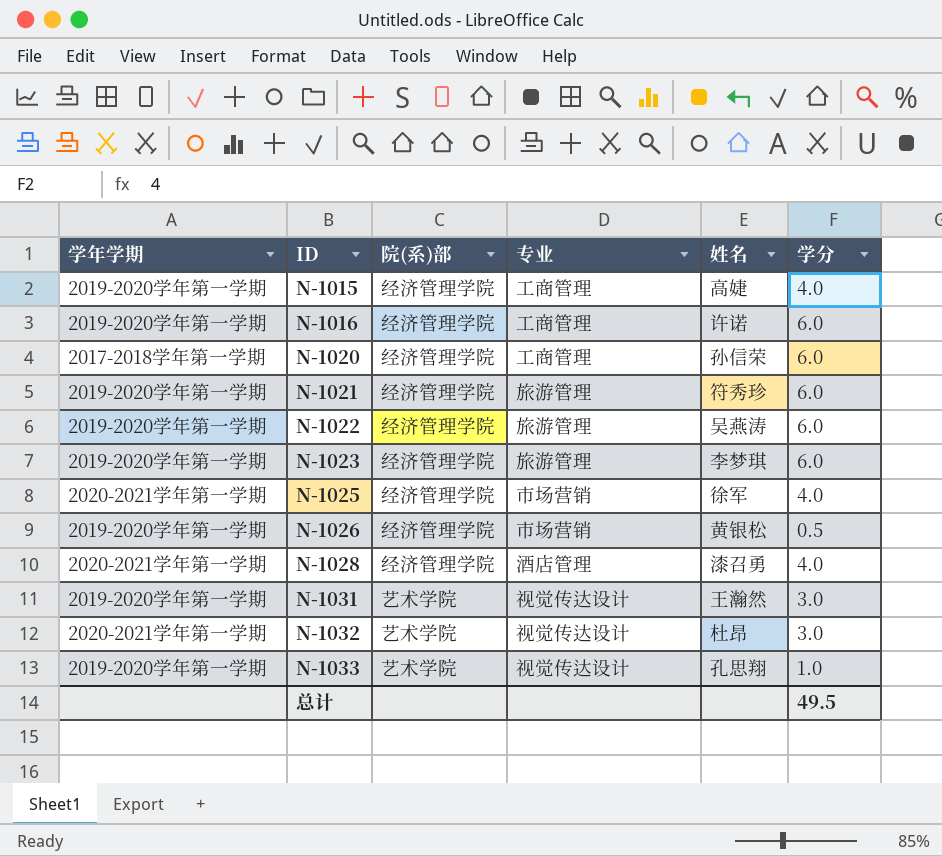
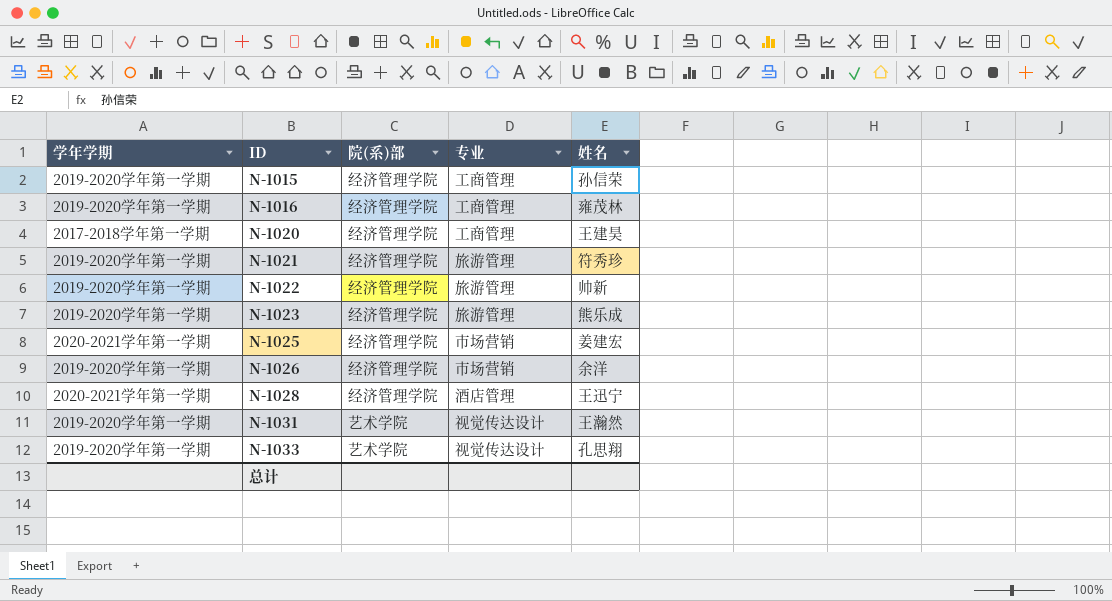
column 学分 | position: 6 -> none
row N-1032: 2020-2021学年第一学期 | 艺术学院 | 视觉传达设计 | 杜昂 | 3.0 -> none
N-1015 | 姓名: 高婕 -> 孙信荣
N-1016 | 姓名: 许诺 -> 雍茂林
N-1020 | 姓名: 孙信荣 -> 王建昊
N-1022 | 姓名: 吴燕涛 -> 帅新
N-1023 | 姓名: 李梦琪 -> 熊乐成
N-1025 | 姓名: 徐军 -> 姜建宏
N-1026 | 姓名: 黄银松 -> 余洋
N-1028 | 姓名: 漆召勇 -> 王迅宁

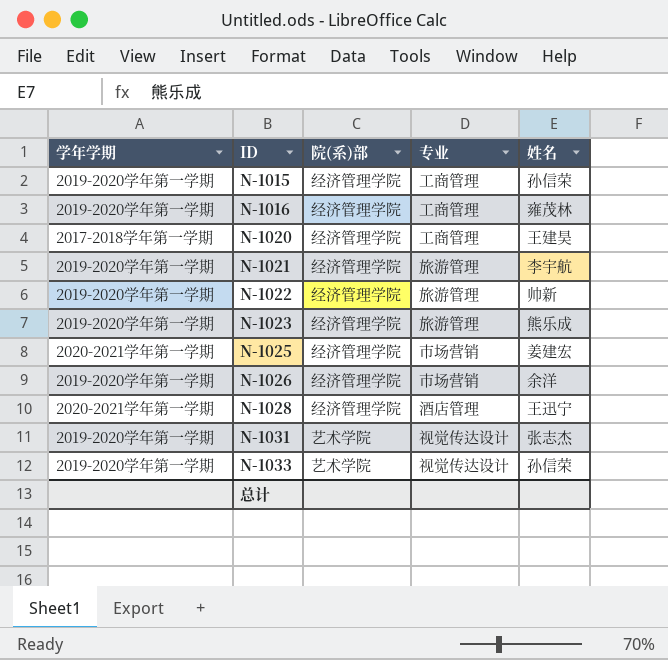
N-1021 | 姓名: 符秀珍 -> 李宇航
N-1031 | 姓名: 王瀚然 -> 张志杰
N-1033 | 姓名: 孔思翔 -> 孙信荣

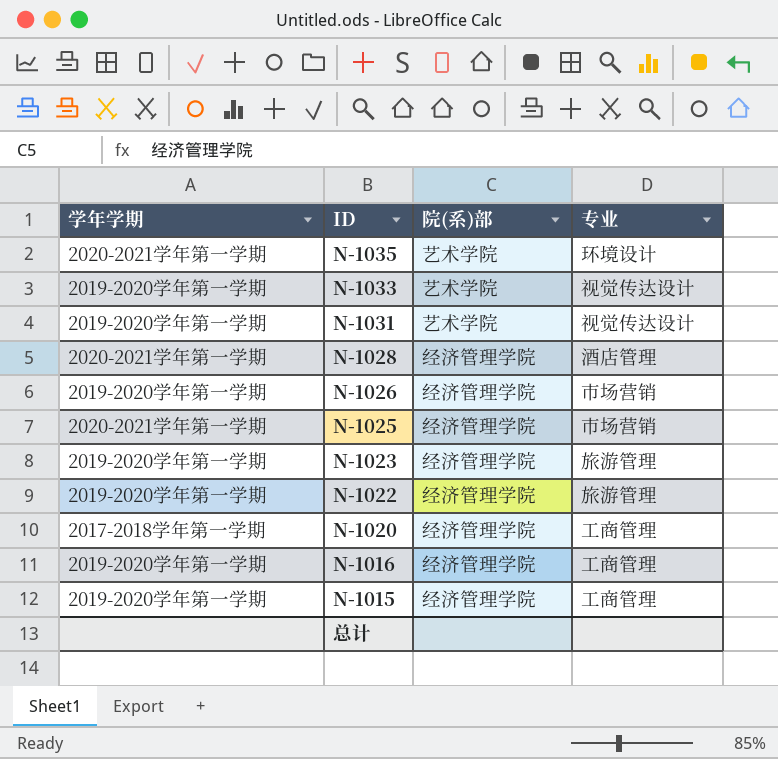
row order: ID ascending -> ID descending
column 姓名 | position: 5 -> none
row N-1021: 2019-2020学年第一学期 | 经济管理学院 | 旅游管理 | 李宇航 -> none
row N-1035: none -> 2020-2021学年第一学期 | 艺术学院 | 环境设计

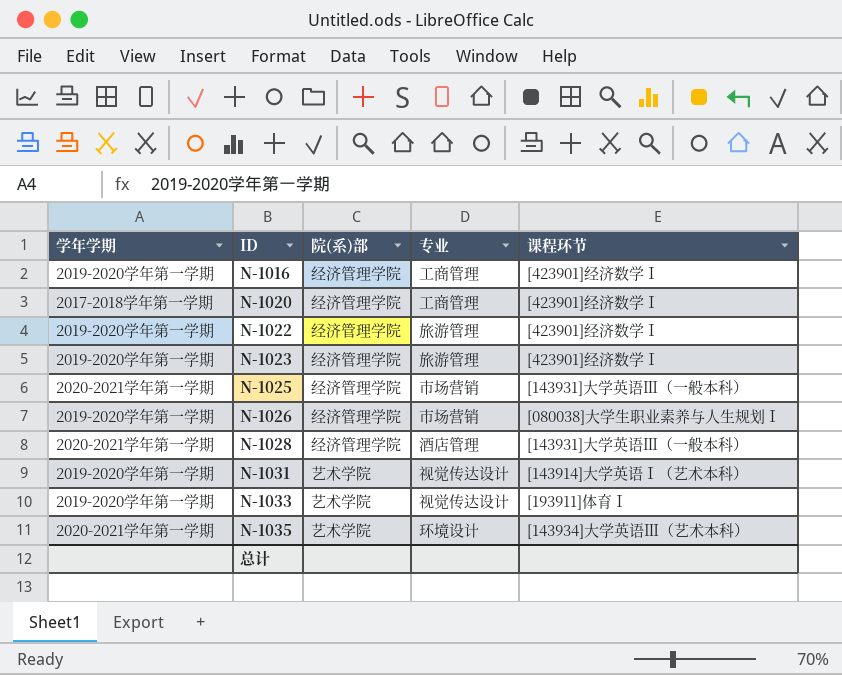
row order: ID descending -> ID ascending
column 课程环节 | position: none -> 5
row N-1015: 2019-2020学年第一学期 | 经济管理学院 | 工商管理 -> none

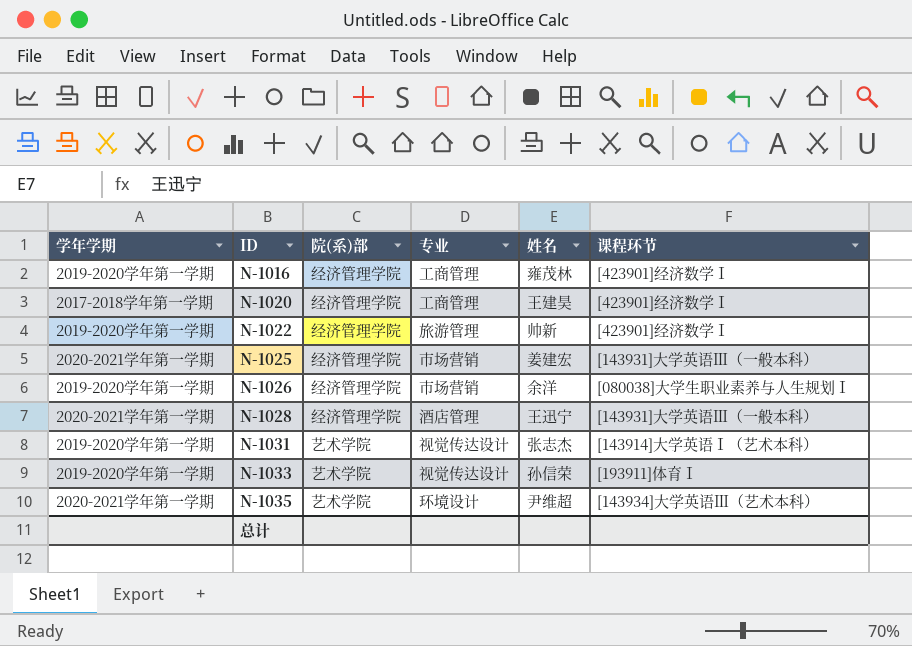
column 姓名 | position: none -> 5
row N-1023: 2019-2020学年第一学期 | 经济管理学院 | 旅游管理 | [423901]经济数学Ⅰ -> none

